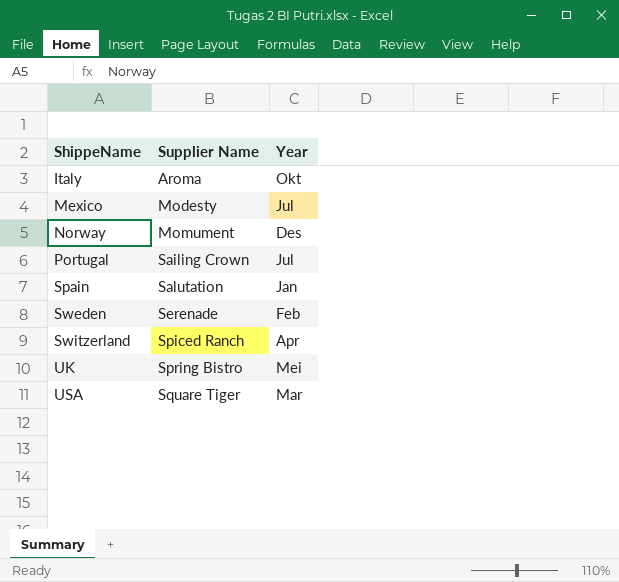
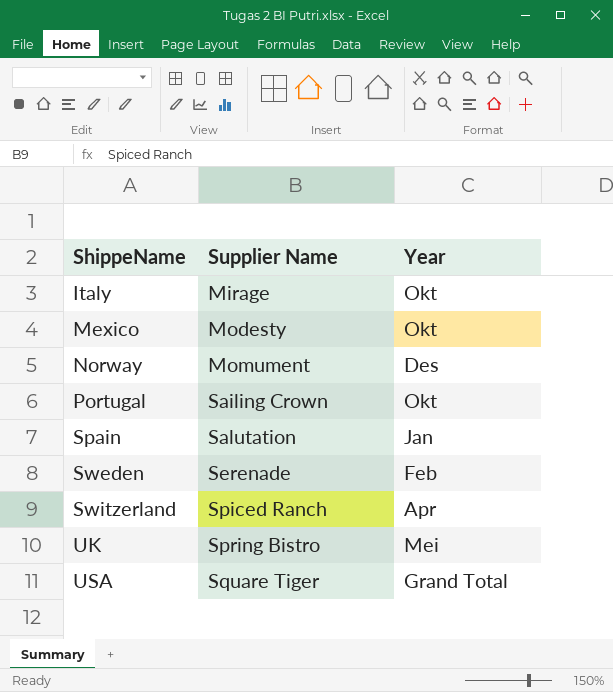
Italy | Supplier Name: Aroma -> Mirage
Mexico | Year: Jul -> Okt
Portugal | Year: Jul -> Okt
USA | Year: Mar -> Grand Total

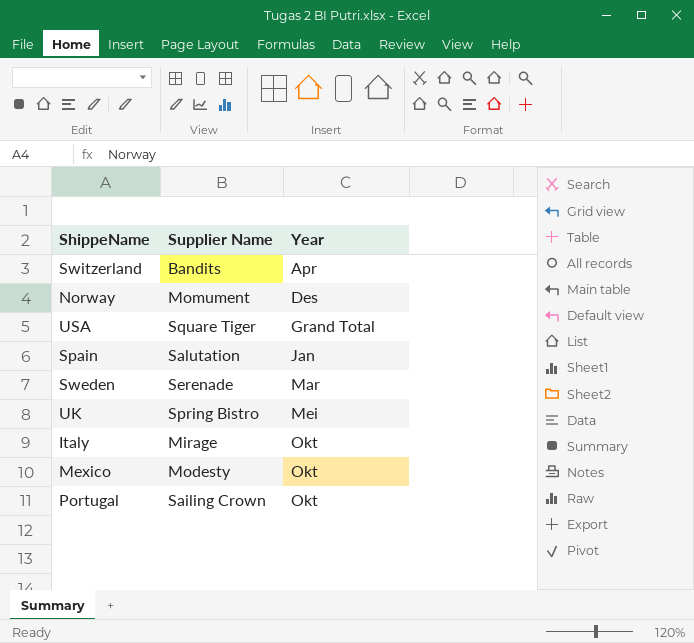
row order: ShippeName ascending -> Year ascending
Switzerland | Supplier Name: Spiced Ranch -> Bandits
Sweden | Year: Feb -> Mar

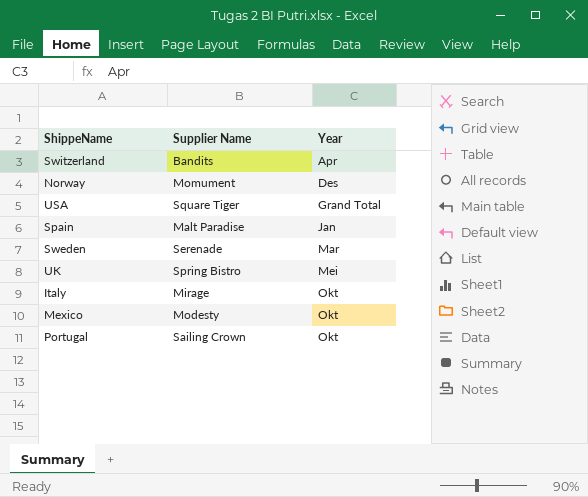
Spain | Supplier Name: Salutation -> Malt Paradise

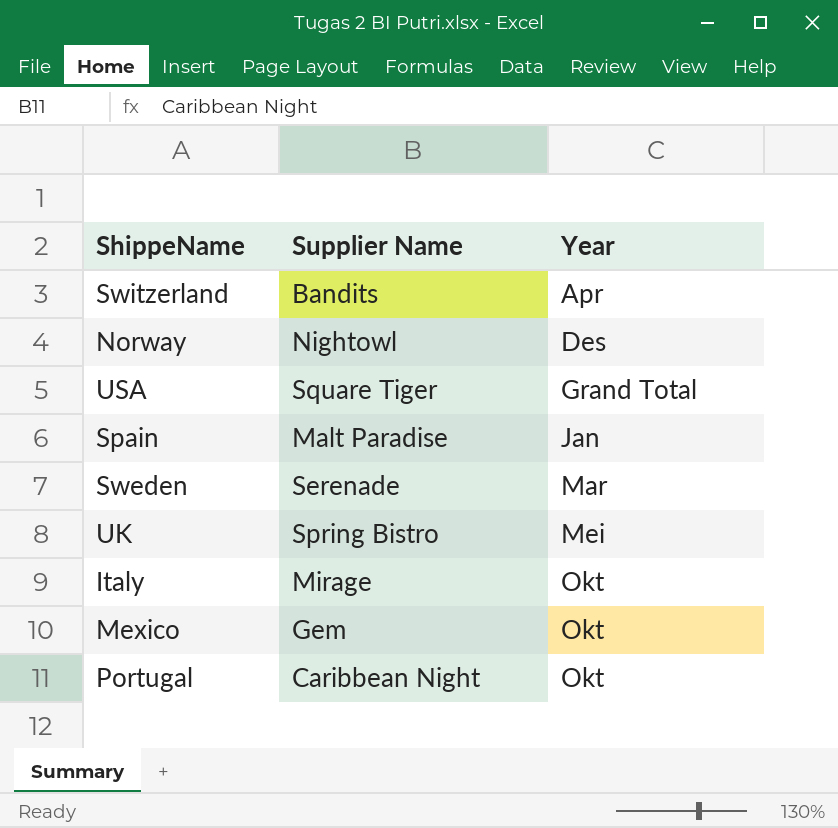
Norway | Supplier Name: Momument -> Nightowl
Mexico | Supplier Name: Modesty -> Gem
Portugal | Supplier Name: Sailing Crown -> Caribbean Night

